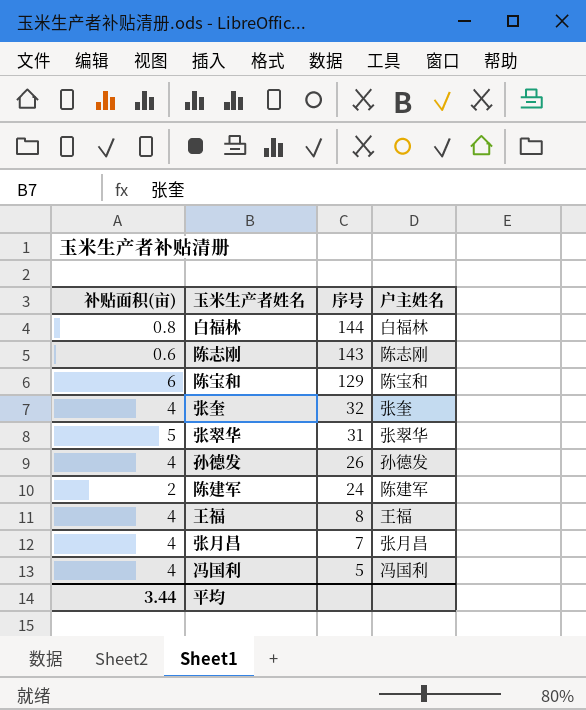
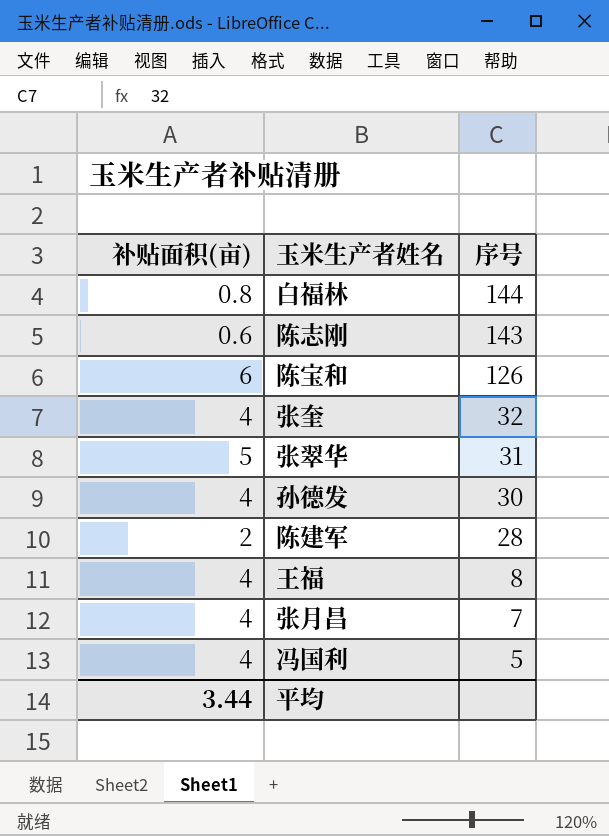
column 户主姓名 | position: 4 -> none
陈宝和 | 序号: 129 -> 126
孙德发 | 序号: 26 -> 30
陈建军 | 序号: 24 -> 28

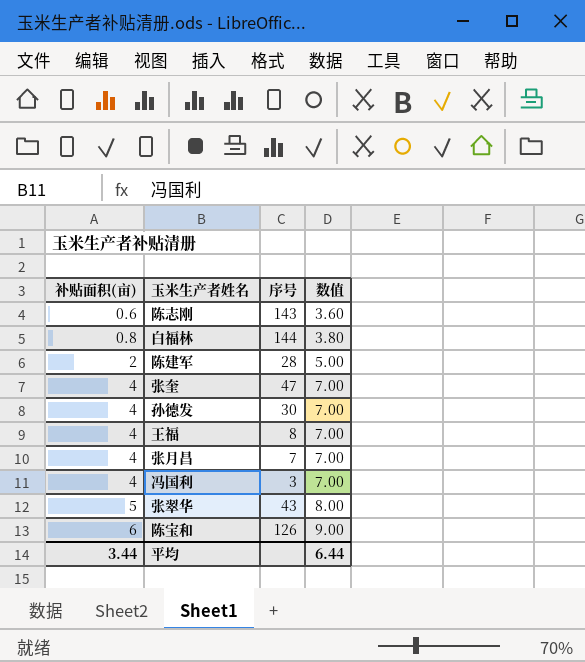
row order: 序号 descending -> 补贴面积(亩) ascending
column 数值 | formula: none -> [补贴面积(亩)] + 3
张奎 | 序号: 32 -> 47
冯国利 | 序号: 5 -> 3
张翠华 | 序号: 31 -> 43

